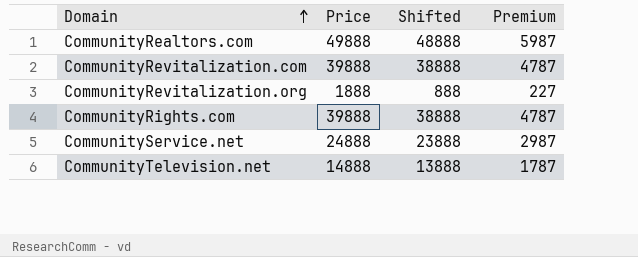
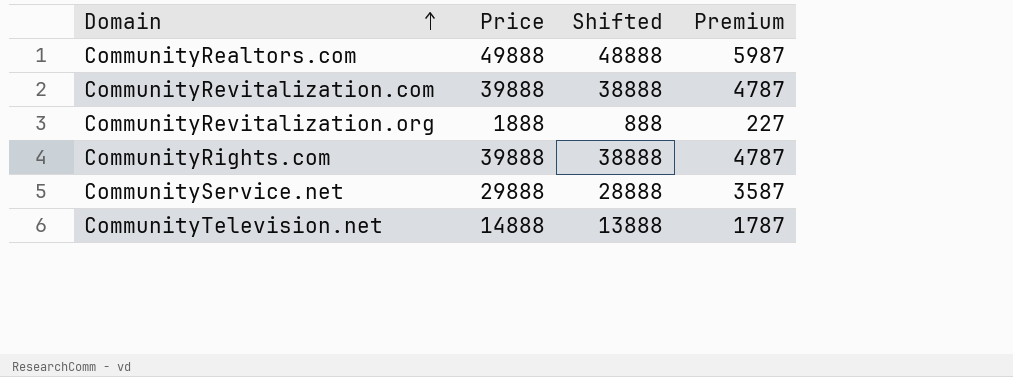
CommunityService.net | Price: 24888 -> 29888
CommunityService.net | Shifted: 23888 -> 28888
CommunityService.net | Premium: 2987 -> 3587

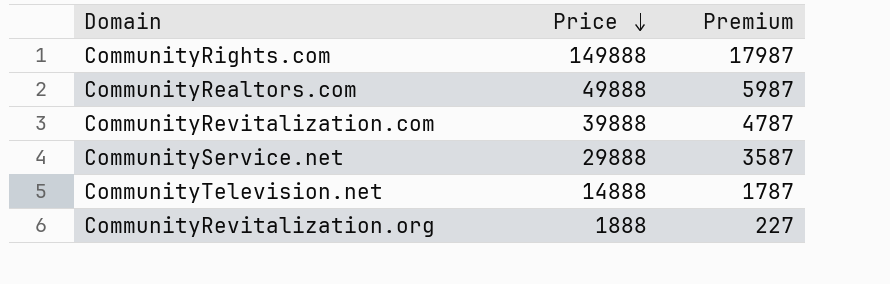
row order: Domain ascending -> Price descending
column Shifted | formula: [Price] - 1000 -> none
CommunityRights.com | Price: 39888 -> 149888
CommunityRights.com | Premium: 4787 -> 17987

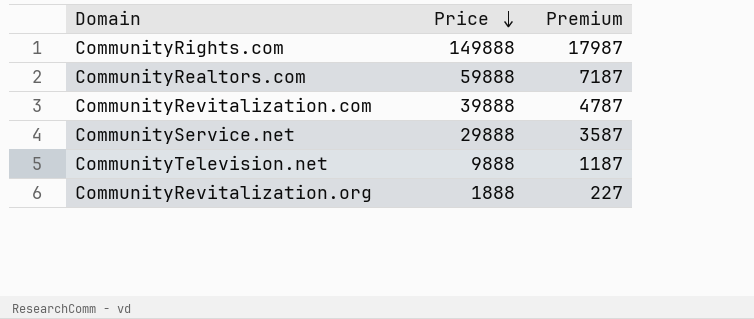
CommunityRealtors.com | Price: 49888 -> 59888
CommunityRealtors.com | Premium: 5987 -> 7187
CommunityTelevision.net | Price: 14888 -> 9888
CommunityTelevision.net | Premium: 1787 -> 1187

